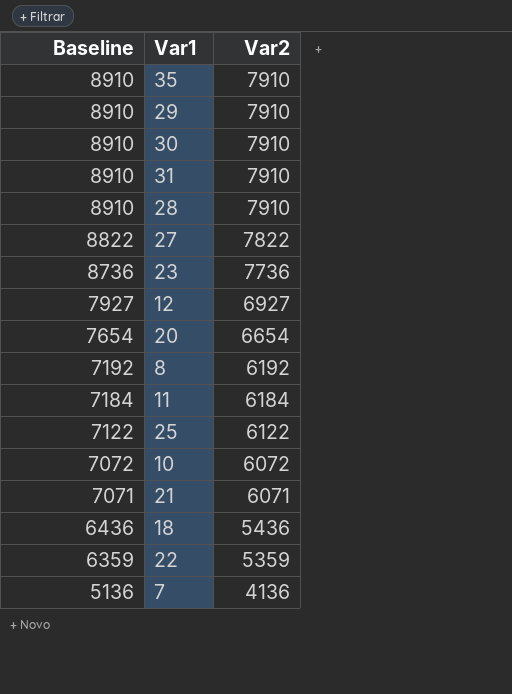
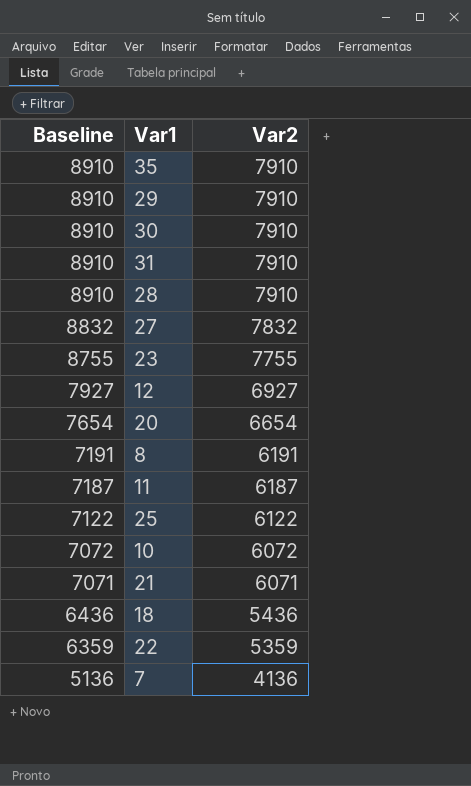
27 | Baseline: 8822 -> 8832
27 | Var2: 7822 -> 7832
23 | Baseline: 8736 -> 8755
23 | Var2: 7736 -> 7755
8 | Baseline: 7192 -> 7191
8 | Var2: 6192 -> 6191
11 | Baseline: 7184 -> 7187
11 | Var2: 6184 -> 6187

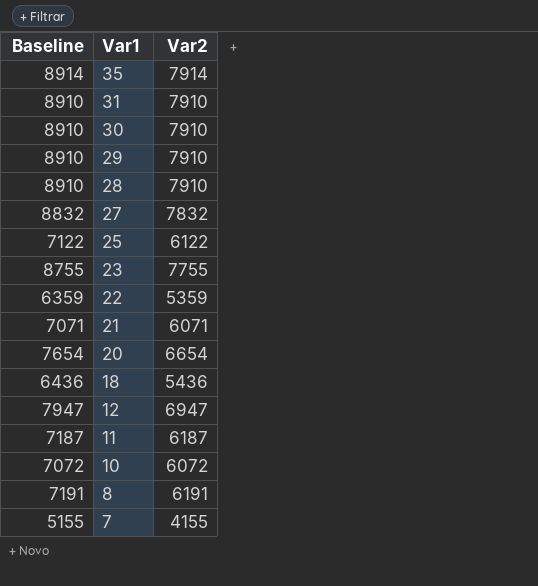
row order: Baseline descending -> Var1 descending
35 | Baseline: 8910 -> 8914
35 | Var2: 7910 -> 7914
12 | Baseline: 7927 -> 7947
12 | Var2: 6927 -> 6947
7 | Baseline: 5136 -> 5155
7 | Var2: 4136 -> 4155

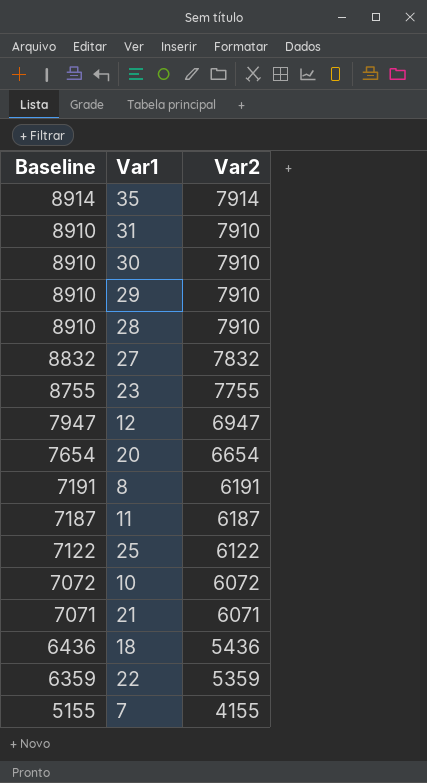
row order: Var1 descending -> Baseline descending

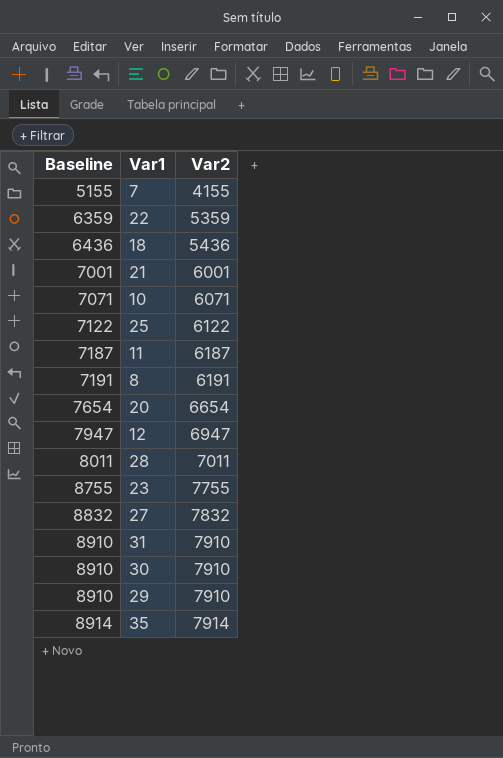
row order: Baseline descending -> Baseline ascending
21 | Baseline: 7071 -> 7001
21 | Var2: 6071 -> 6001
10 | Baseline: 7072 -> 7071
10 | Var2: 6072 -> 6071
28 | Baseline: 8910 -> 8011
28 | Var2: 7910 -> 7011

